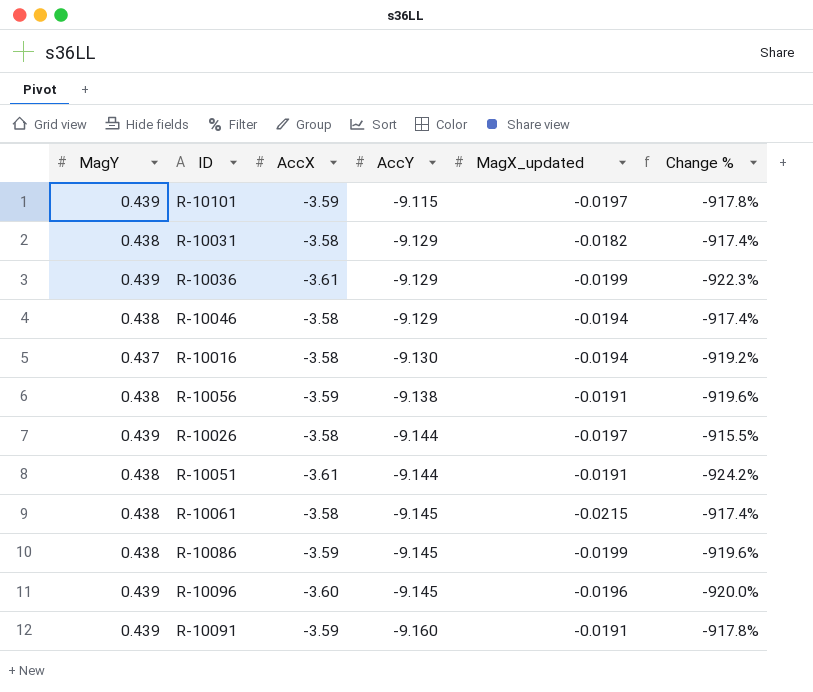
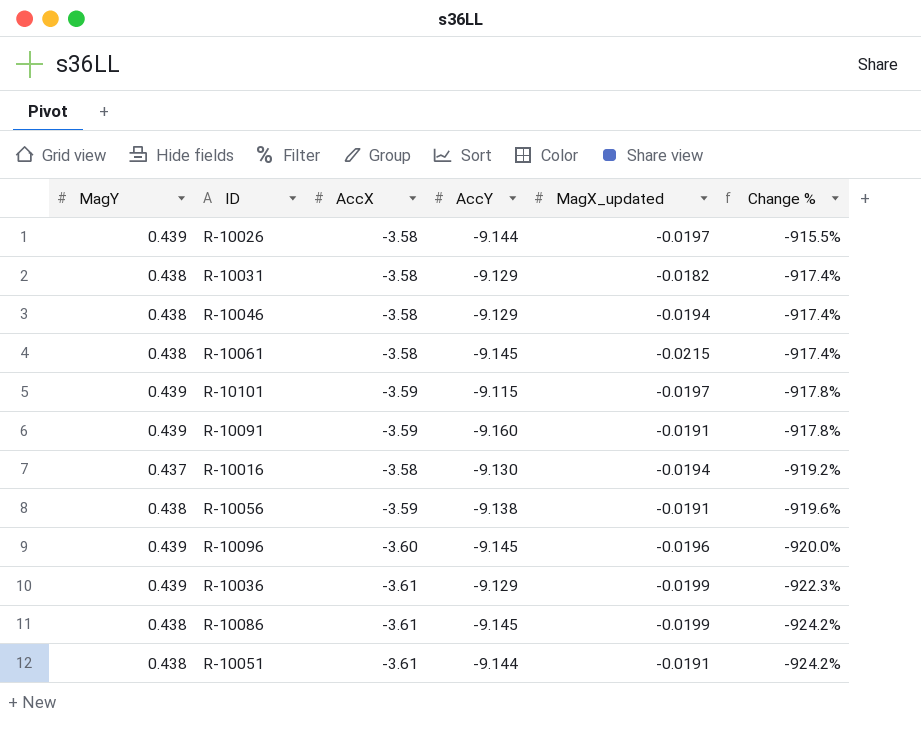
row order: AccY descending -> Change % descending
R-10086 | AccX: -3.59 -> -3.61
R-10086 | Change %: -919.6% -> -924.2%

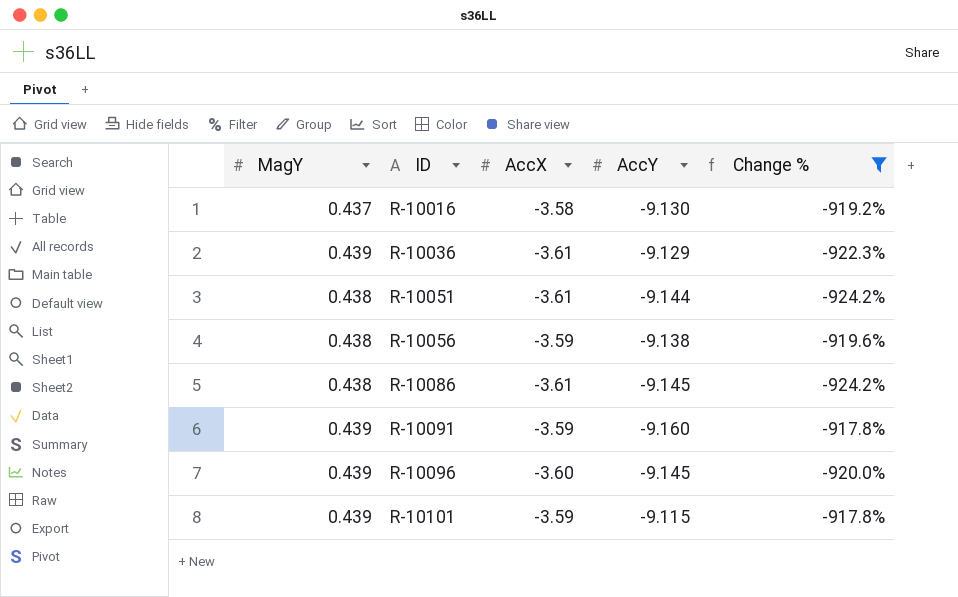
filter: none -> Change % <= -917.8%
row order: Change % descending -> ID ascending
column MagX_updated | position: 5 -> none

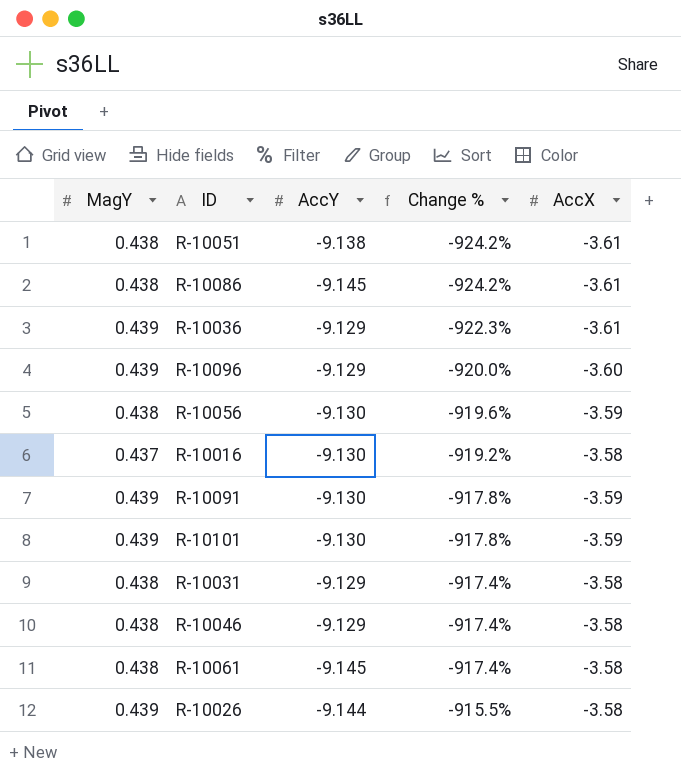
filter: Change % <= -917.8% -> none
row order: ID ascending -> Change % ascending
column AccX | position: 3 -> 5
R-10051 | AccY: -9.144 -> -9.138
R-10096 | AccY: -9.145 -> -9.129
R-10056 | AccY: -9.138 -> -9.130
R-10091 | AccY: -9.160 -> -9.130
R-10101 | AccY: -9.115 -> -9.130

